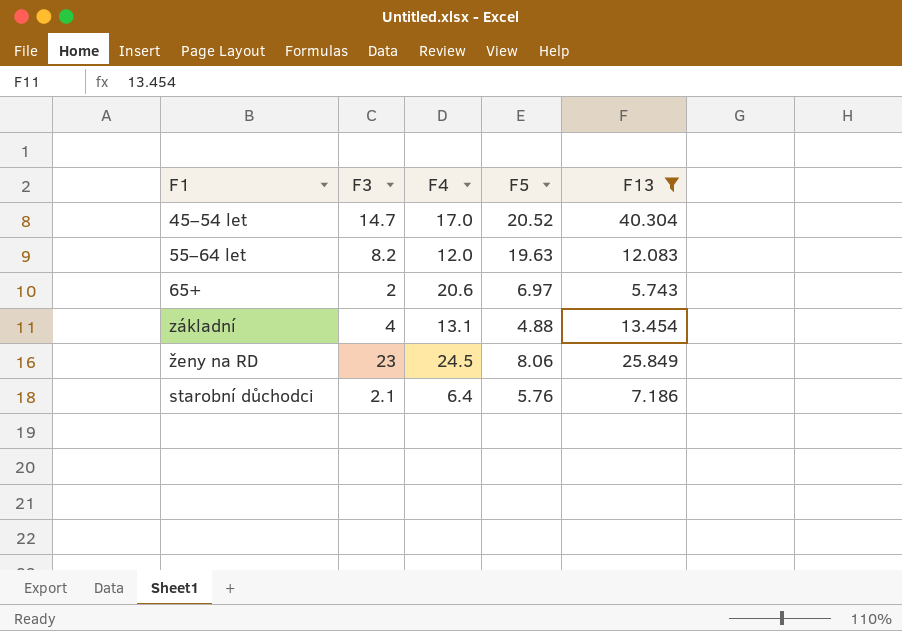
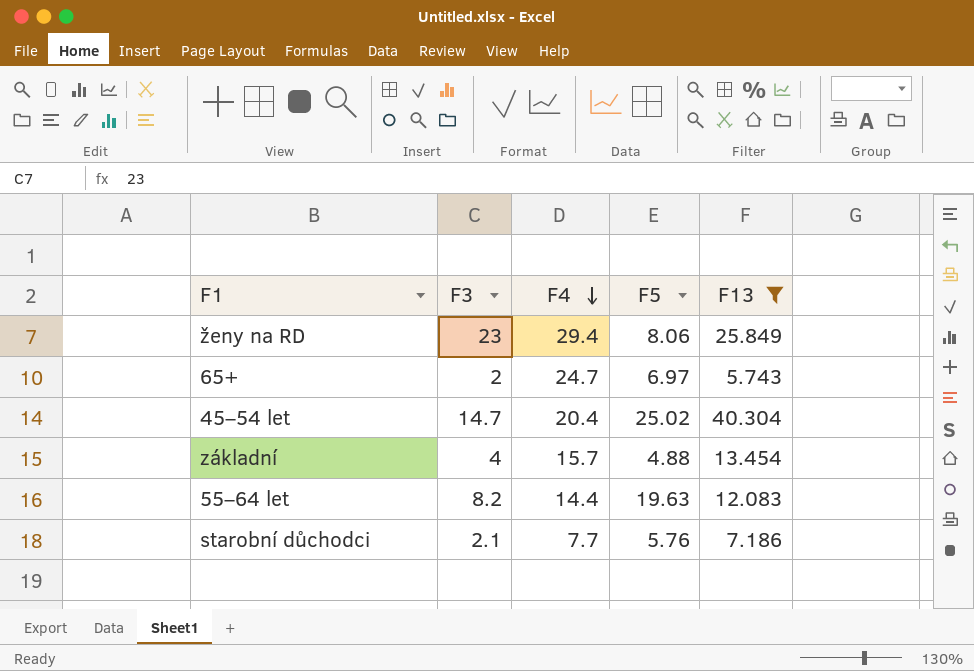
row order: none -> F4 descending
ženy na RD | F4: 24.5 -> 29.4
65+ | F4: 20.6 -> 24.7
45–54 let | F4: 17.0 -> 20.4
45–54 let | F5: 20.52 -> 25.02
základní | F4: 13.1 -> 15.7
55–64 let | F4: 12.0 -> 14.4
starobní důchodci | F4: 6.4 -> 7.7

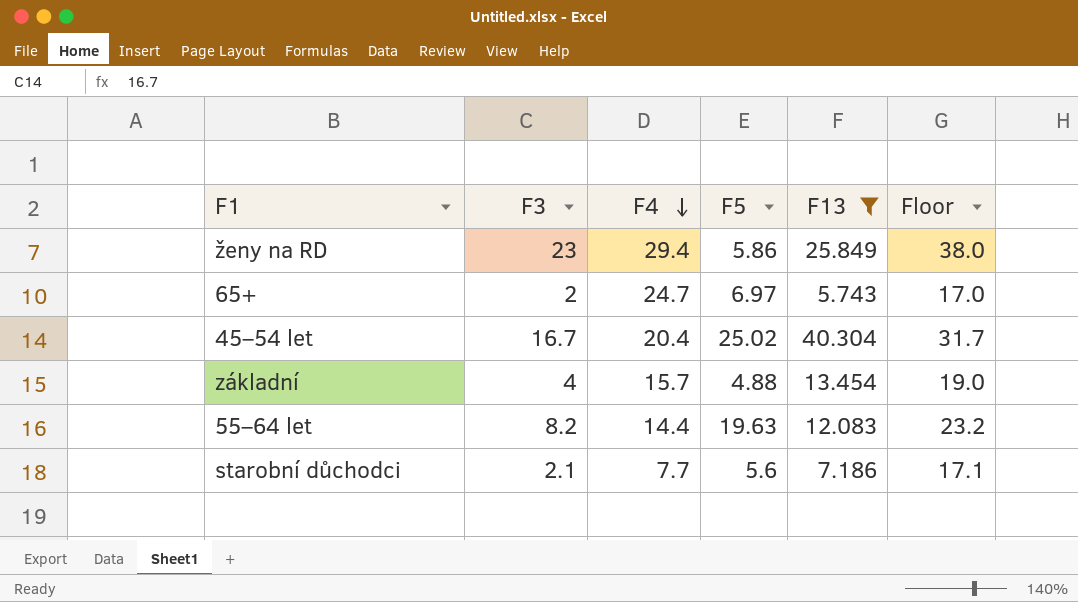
column Floor | formula: none -> [F3] + 15
ženy na RD | F5: 8.06 -> 5.86
45–54 let | F3: 14.7 -> 16.7
starobní důchodci | F5: 5.76 -> 5.6

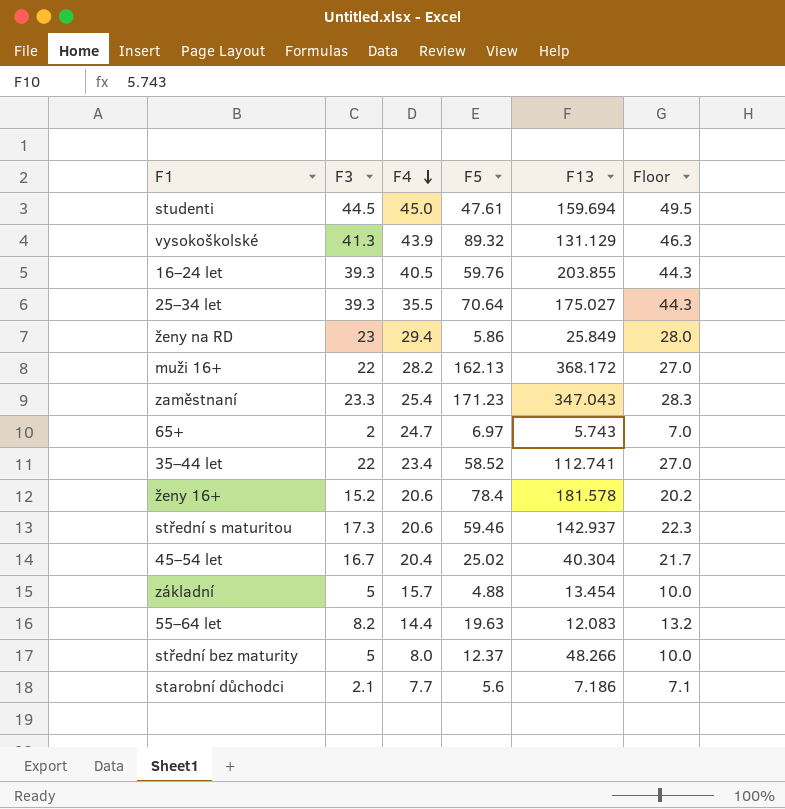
filter: F13 <= 40.304 -> none
column Floor | formula: [F3] + 15 -> [F3] + 5
základní | F3: 4 -> 5

